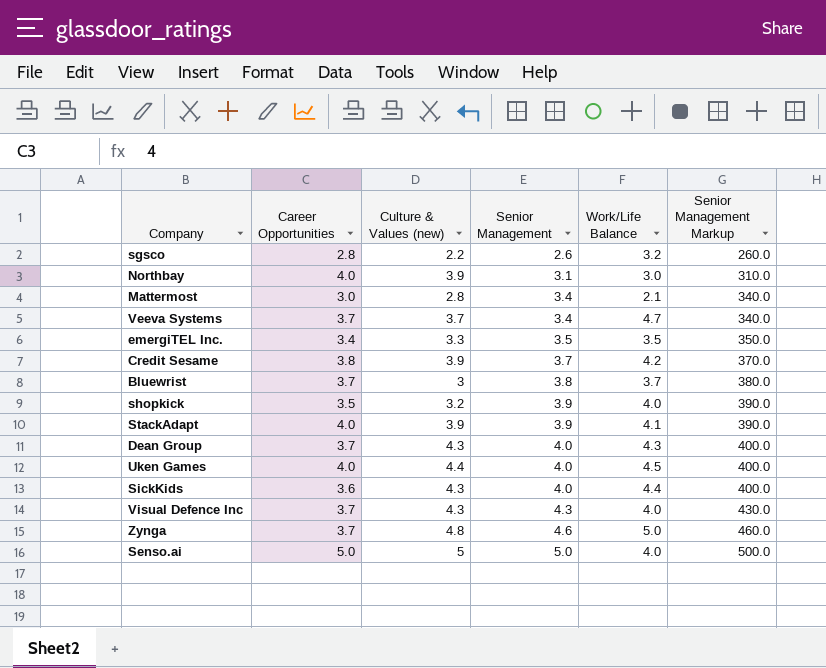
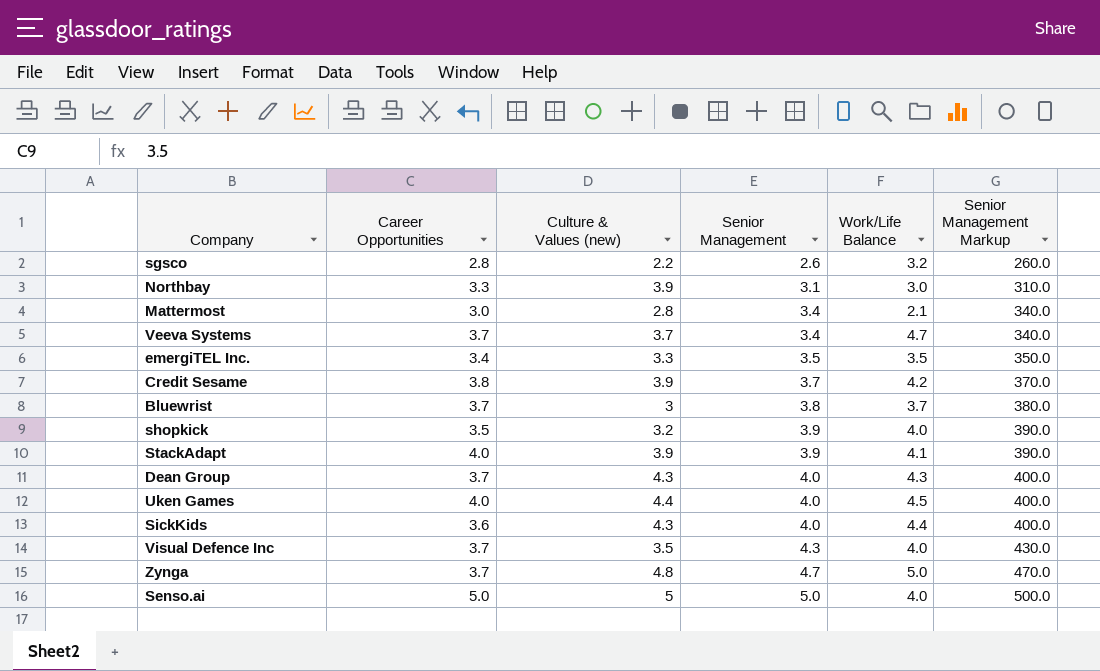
Northbay | Career Opportunities: 4.0 -> 3.3
Visual Defence Inc | Culture & Values (new): 4.3 -> 3.5
Zynga | Senior Management: 4.6 -> 4.7
Zynga | Senior Management Markup: 460.0 -> 470.0

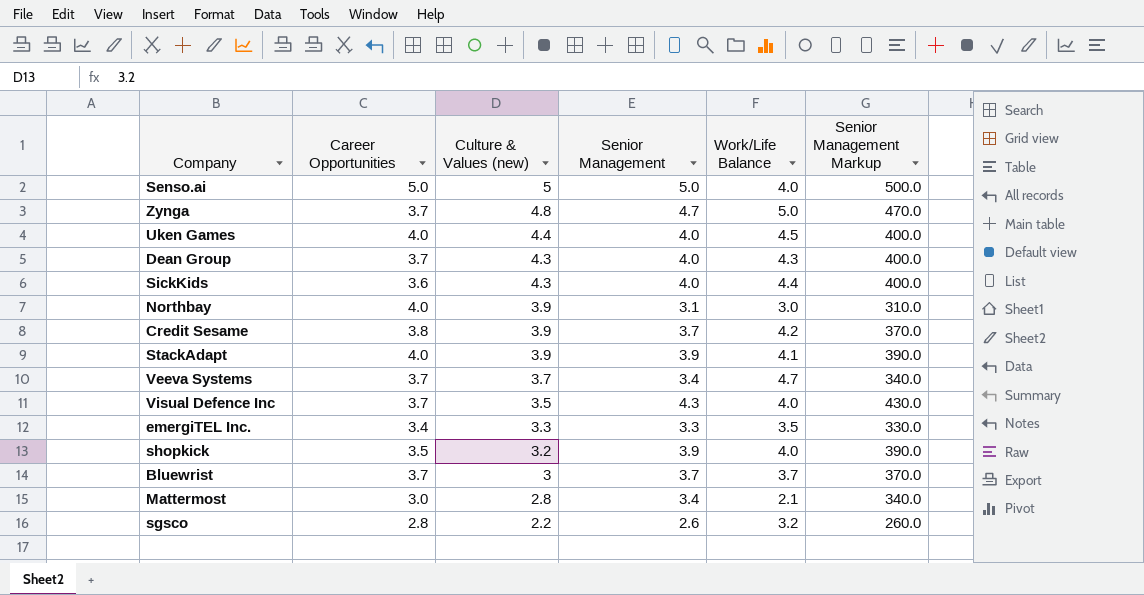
row order: Senior Management ascending -> Culture & Values (new) descending
Northbay | Career Opportunities: 3.3 -> 4.0
emergiTEL Inc. | Senior Management: 3.5 -> 3.3
emergiTEL Inc. | Senior Management Markup: 350.0 -> 330.0
Bluewrist | Senior Management: 3.8 -> 3.7
Bluewrist | Senior Management Markup: 380.0 -> 370.0

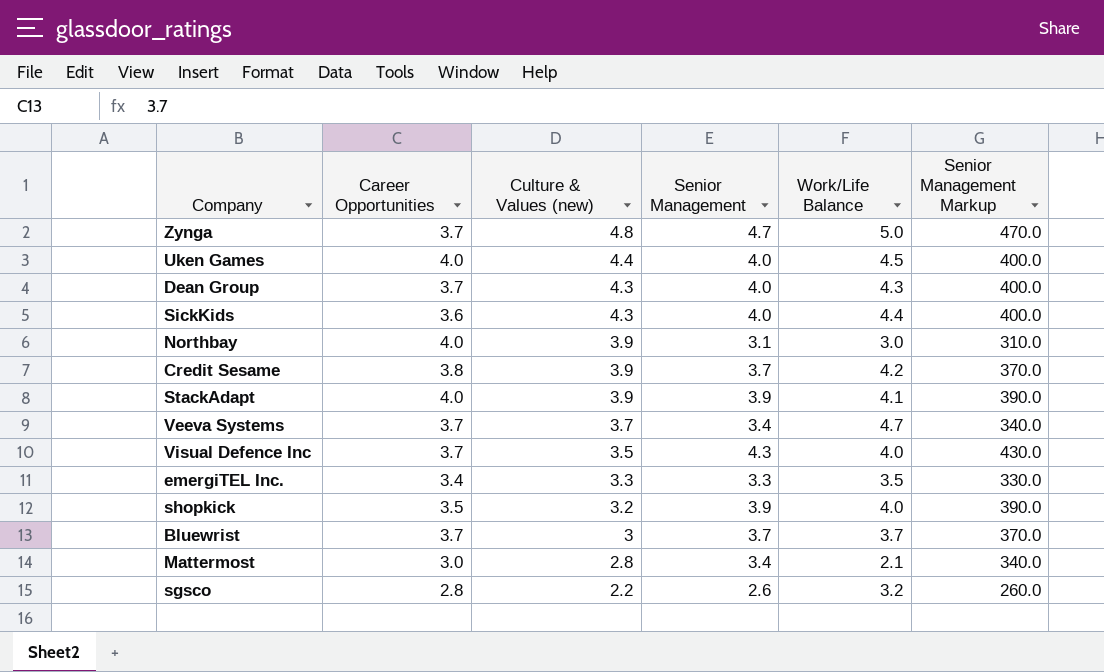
row Senso.ai: 5.0 | 5 | 5.0 | 4.0 | 500.0 -> none

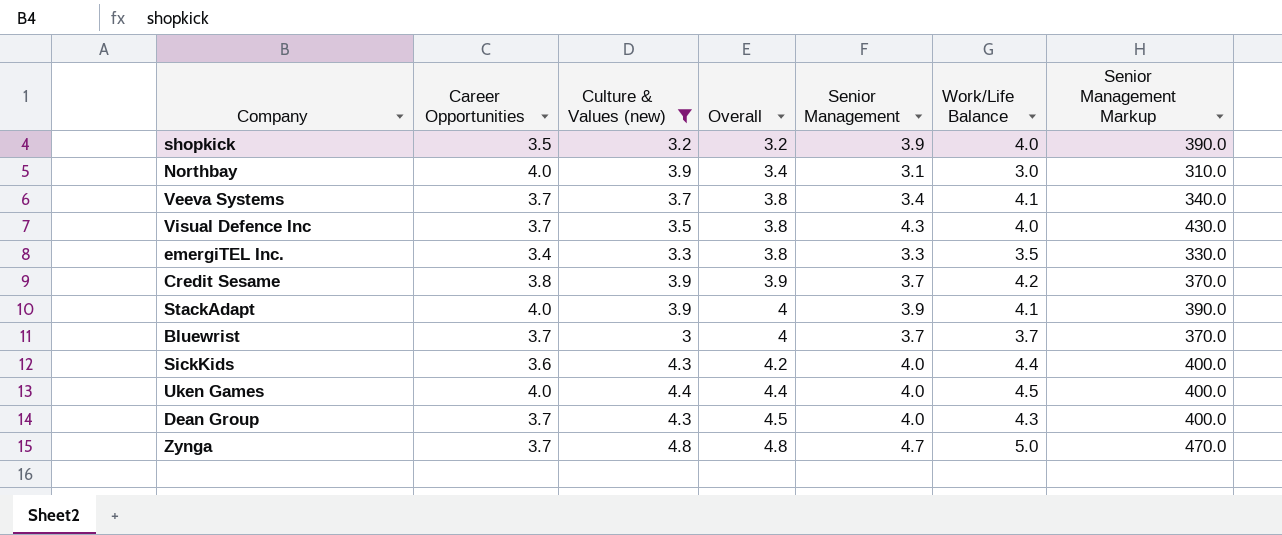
filter: none -> Culture & Values (new) >= 3
row order: Culture & Values (new) descending -> Overall ascending
column Overall | position: none -> 4
Veeva Systems | Work/Life Balance: 4.7 -> 4.1

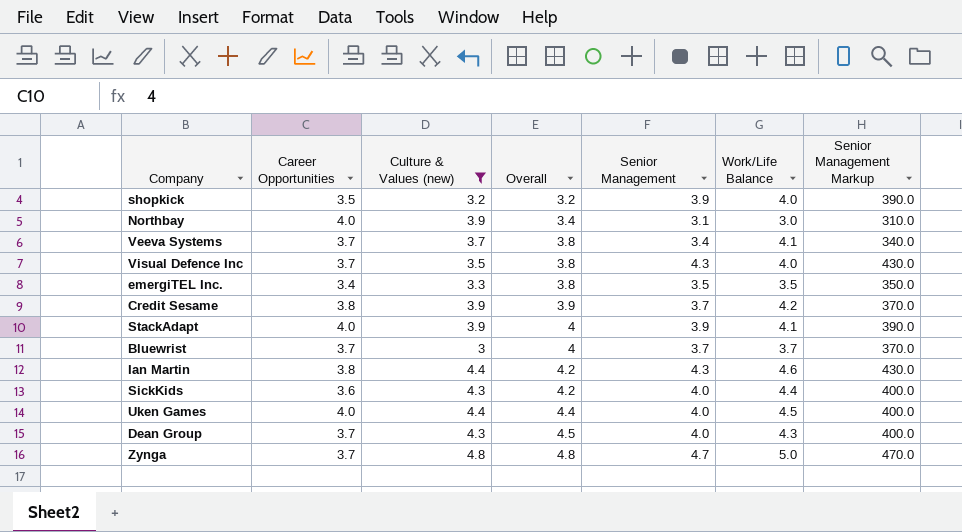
emergiTEL Inc. | Senior Management: 3.3 -> 3.5
emergiTEL Inc. | Senior Management Markup: 330.0 -> 350.0
row Ian Martin: none -> 3.8 | 4.4 | 4.2 | 4.3 | 4.6 | 430.0

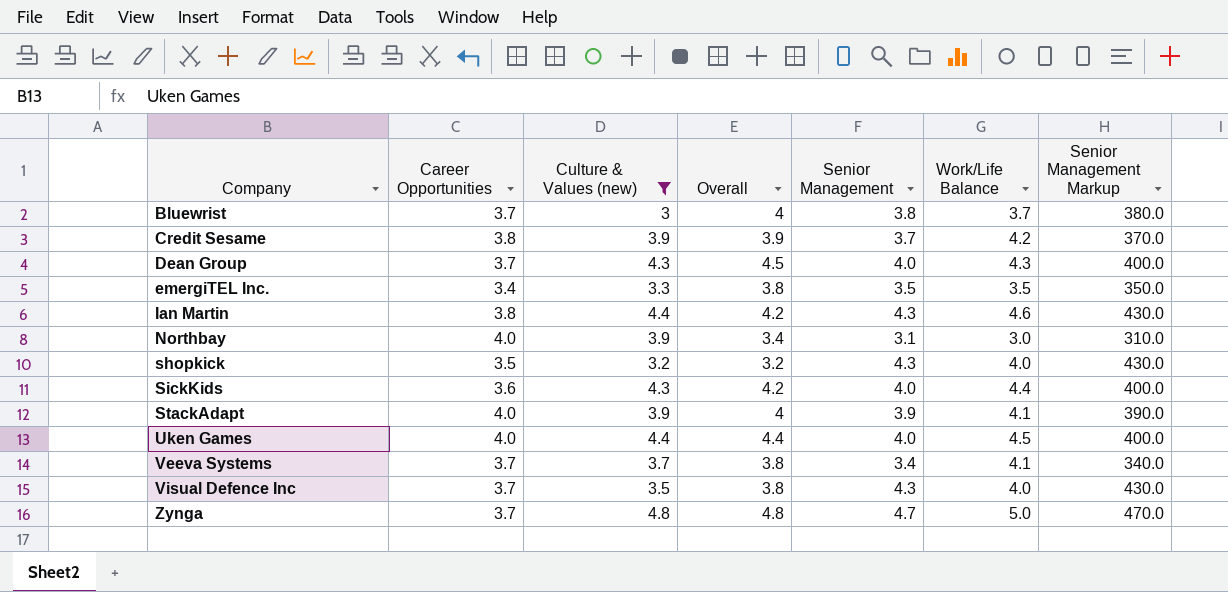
row order: Overall ascending -> Company ascending
Bluewrist | Senior Management: 3.7 -> 3.8
Bluewrist | Senior Management Markup: 370.0 -> 380.0
shopkick | Senior Management: 3.9 -> 4.3
shopkick | Senior Management Markup: 390.0 -> 430.0

